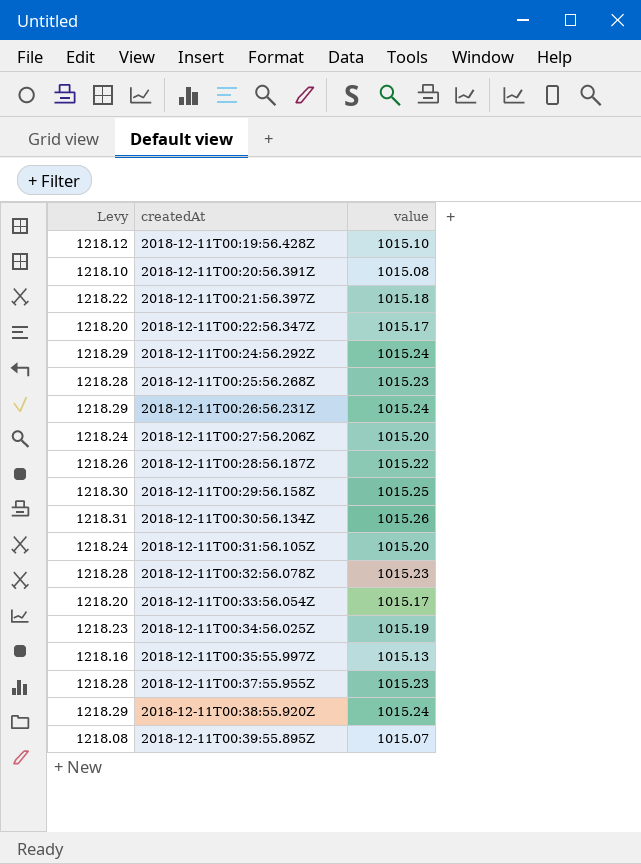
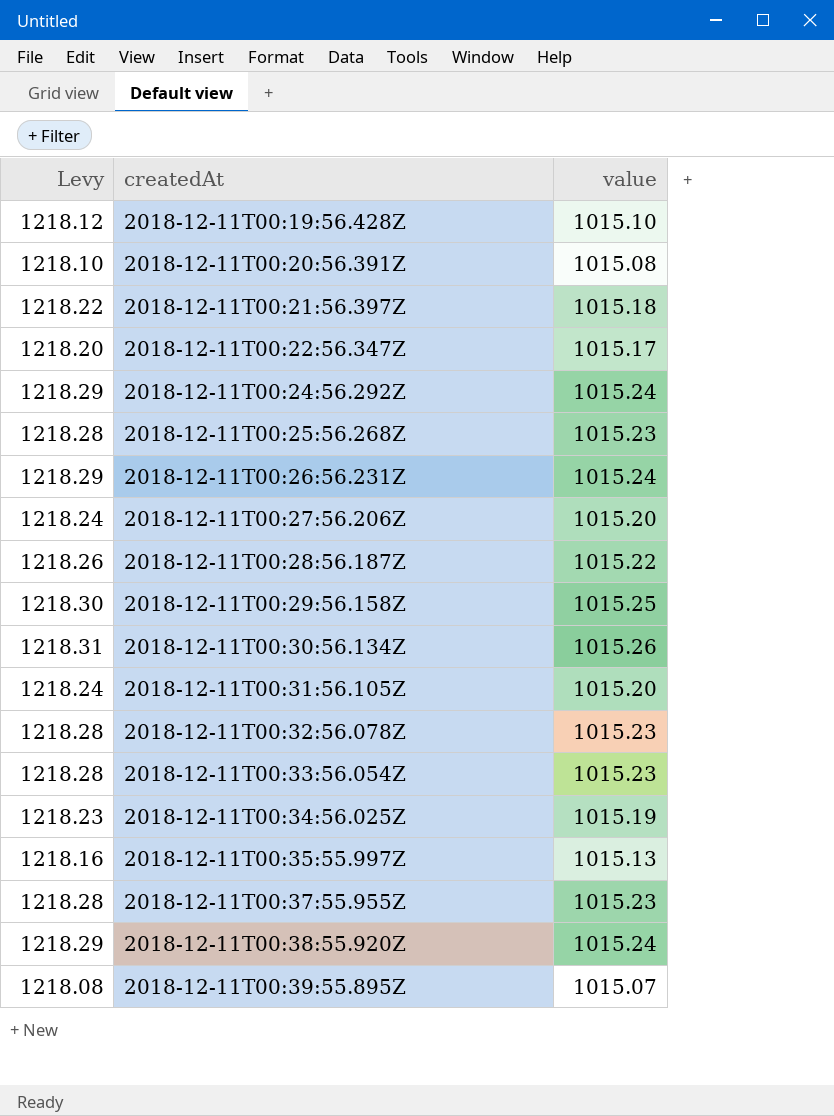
2018-12-11T00:33:56.054Z | Levy: 1218.20 -> 1218.28
2018-12-11T00:33:56.054Z | value: 1015.17 -> 1015.23

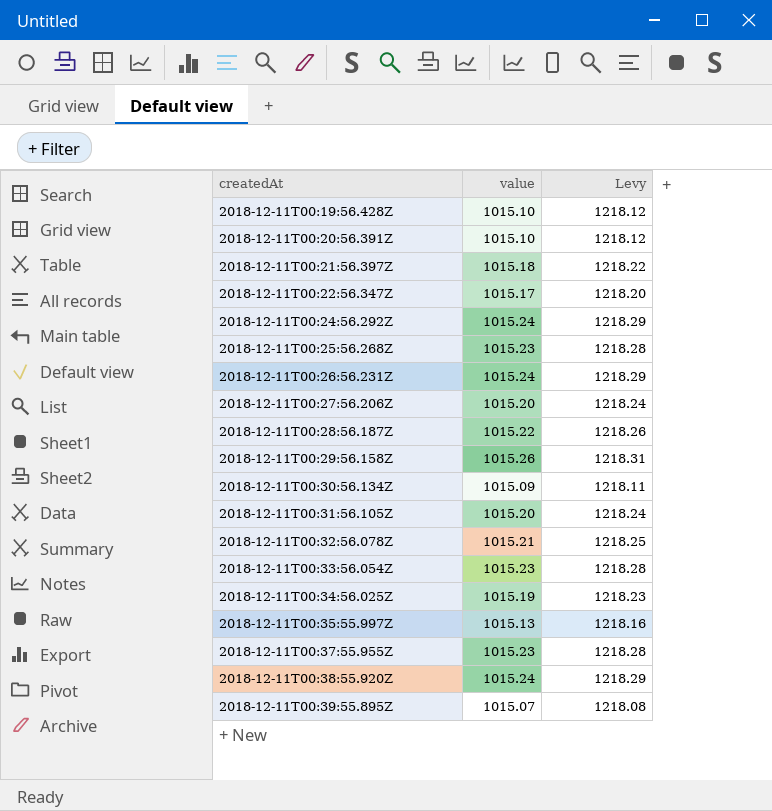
column Levy | position: 1 -> 3
2018-12-11T00:20:56.391Z | value: 1015.08 -> 1015.10
2018-12-11T00:20:56.391Z | Levy: 1218.10 -> 1218.12
2018-12-11T00:29:56.158Z | value: 1015.25 -> 1015.26
2018-12-11T00:29:56.158Z | Levy: 1218.30 -> 1218.31
2018-12-11T00:30:56.134Z | value: 1015.26 -> 1015.09
2018-12-11T00:30:56.134Z | Levy: 1218.31 -> 1218.11
2018-12-11T00:32:56.078Z | value: 1015.23 -> 1015.21
2018-12-11T00:32:56.078Z | Levy: 1218.28 -> 1218.25

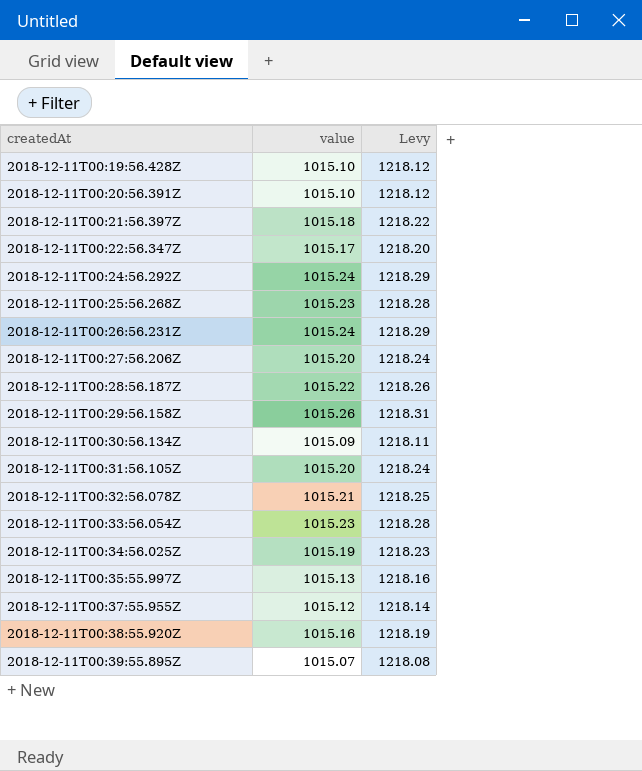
2018-12-11T00:37:55.955Z | value: 1015.23 -> 1015.12
2018-12-11T00:37:55.955Z | Levy: 1218.28 -> 1218.14
2018-12-11T00:38:55.920Z | value: 1015.24 -> 1015.16
2018-12-11T00:38:55.920Z | Levy: 1218.29 -> 1218.19

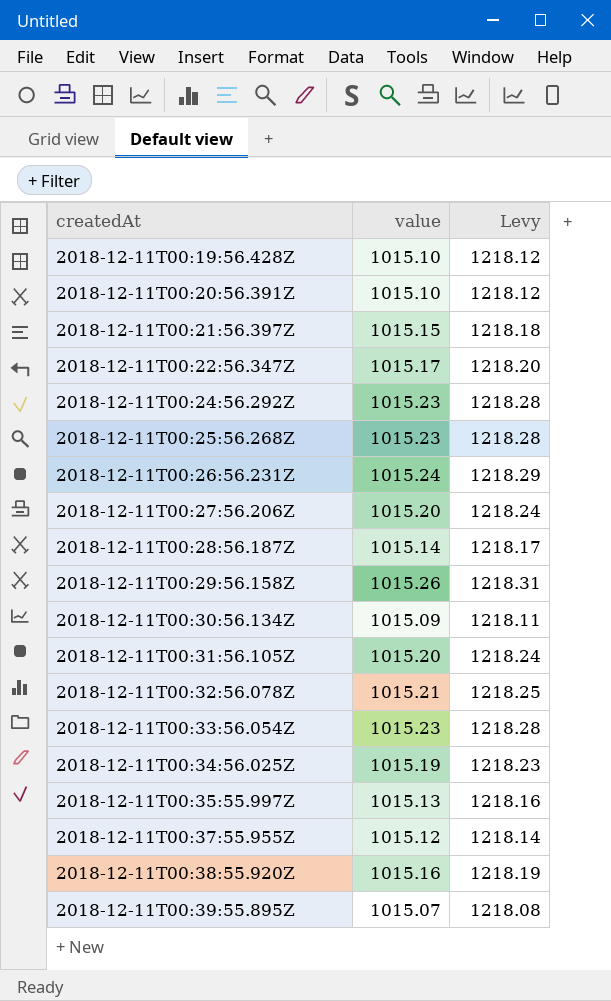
2018-12-11T00:21:56.397Z | value: 1015.18 -> 1015.15
2018-12-11T00:21:56.397Z | Levy: 1218.22 -> 1218.18
2018-12-11T00:24:56.292Z | value: 1015.24 -> 1015.23
2018-12-11T00:24:56.292Z | Levy: 1218.29 -> 1218.28
2018-12-11T00:28:56.187Z | value: 1015.22 -> 1015.14
2018-12-11T00:28:56.187Z | Levy: 1218.26 -> 1218.17

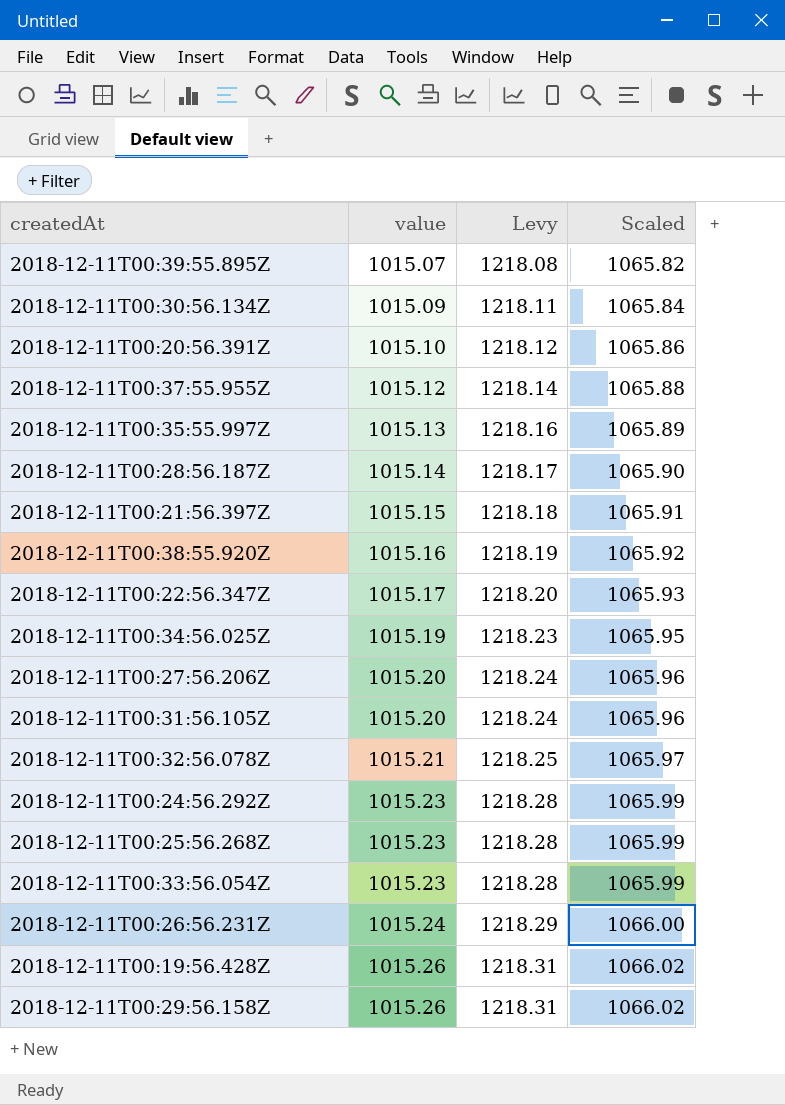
row order: createdAt ascending -> value ascending
column Scaled | formula: none -> [value] * 1.05
2018-12-11T00:19:56.428Z | value: 1015.10 -> 1015.26
2018-12-11T00:19:56.428Z | Levy: 1218.12 -> 1218.31

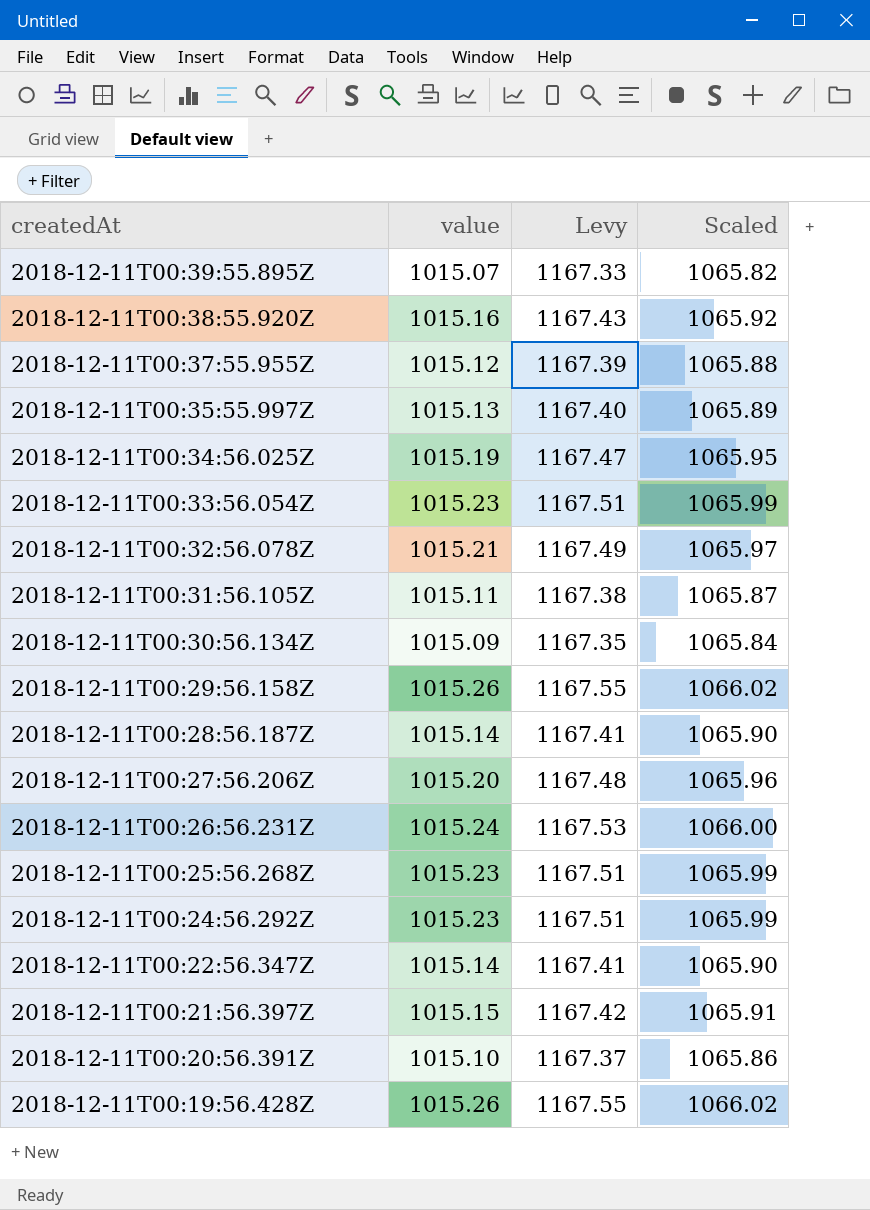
row order: value ascending -> createdAt descending
column Levy | formula: [value] * 1.2 -> [value] * 1.15
2018-12-11T00:31:56.105Z | value: 1015.20 -> 1015.11
2018-12-11T00:31:56.105Z | Scaled: 1065.96 -> 1065.87
2018-12-11T00:22:56.347Z | value: 1015.17 -> 1015.14
2018-12-11T00:22:56.347Z | Scaled: 1065.93 -> 1065.90

